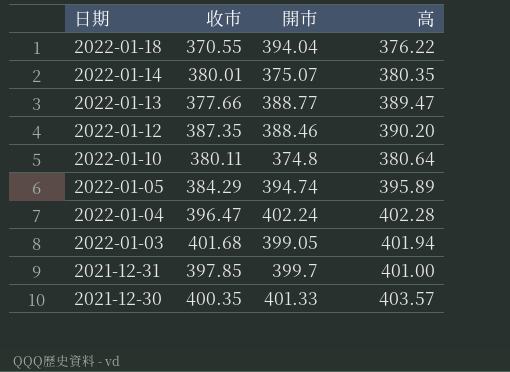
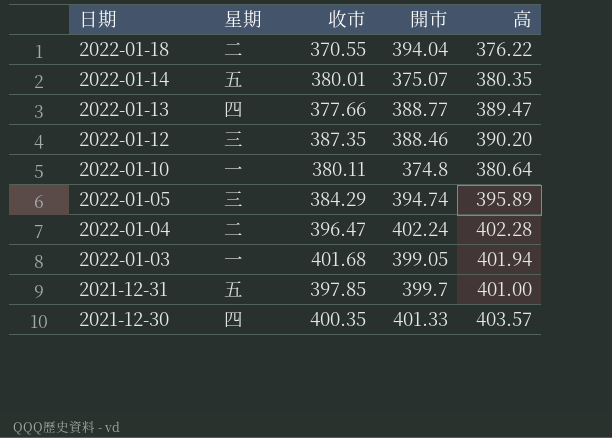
column 星期 | position: none -> 2

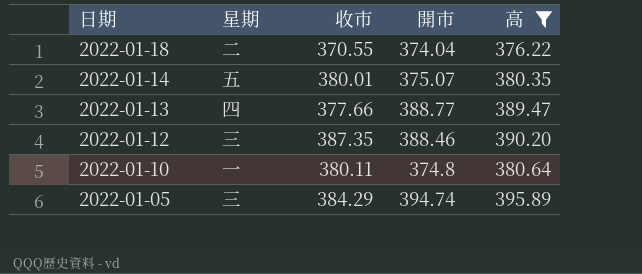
filter: none -> 高 <= 395.89
2022-01-18 | 開市: 394.04 -> 374.04

